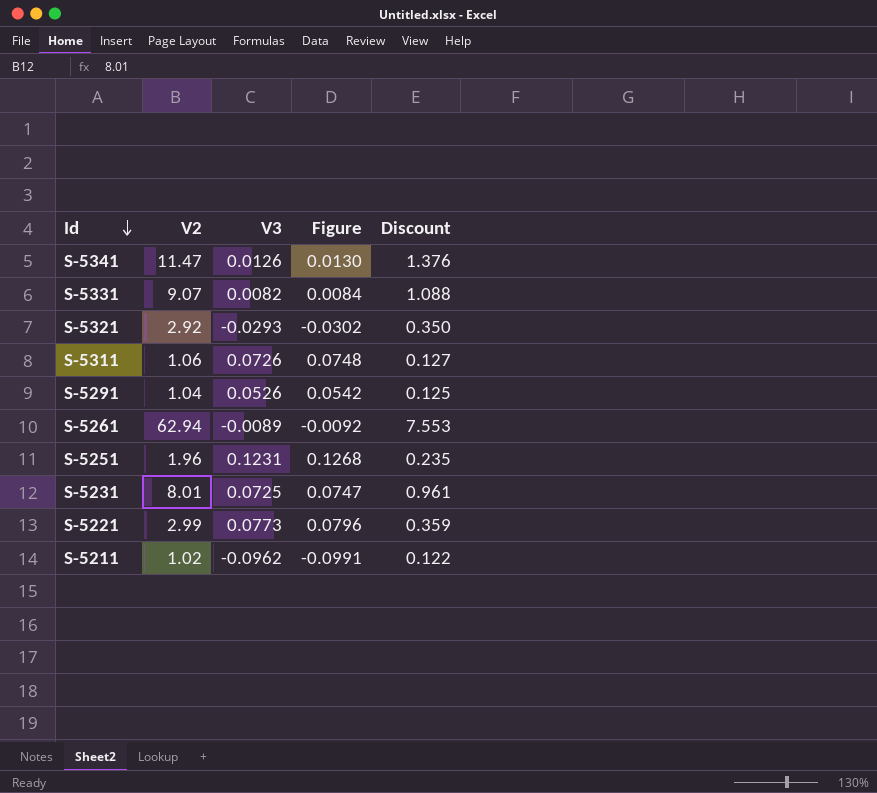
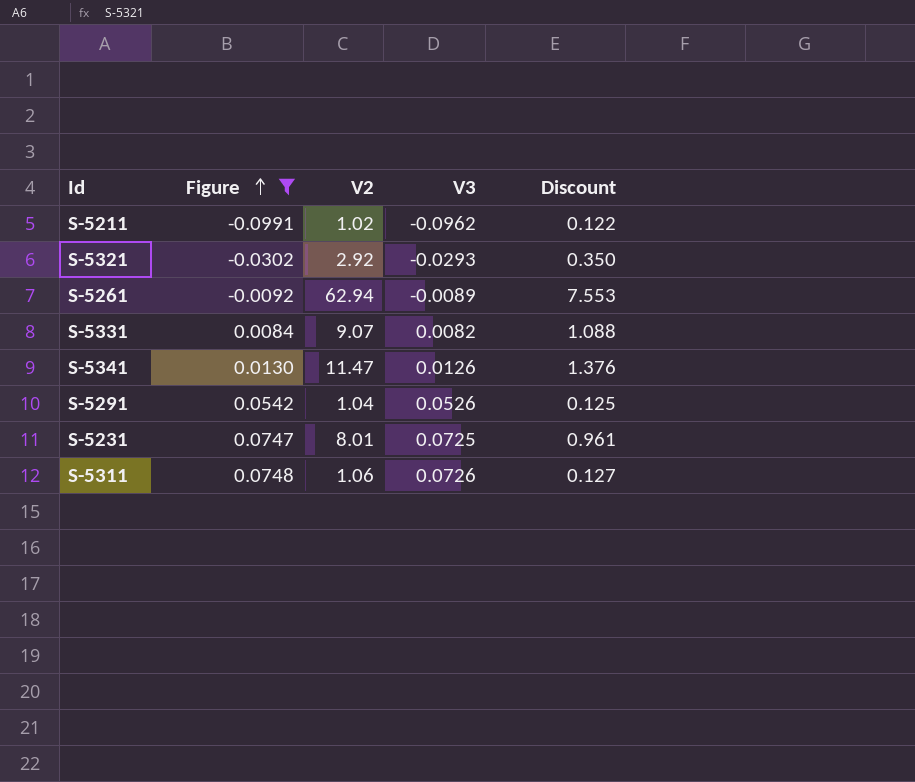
filter: none -> Figure <= 0.0748
row order: Id descending -> Figure ascending
column Figure | position: 4 -> 2

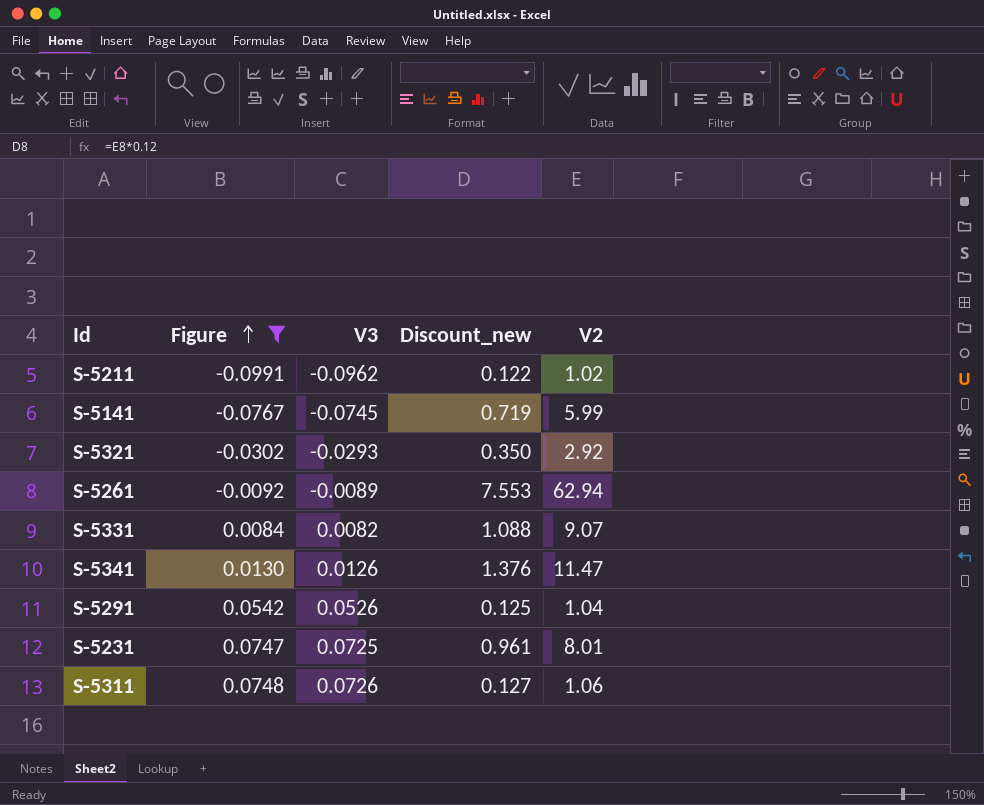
column name: Discount -> Discount_new
column V2 | position: 3 -> 5
row S-5141: none -> -0.0767 | -0.0745 | 0.719 | 5.99

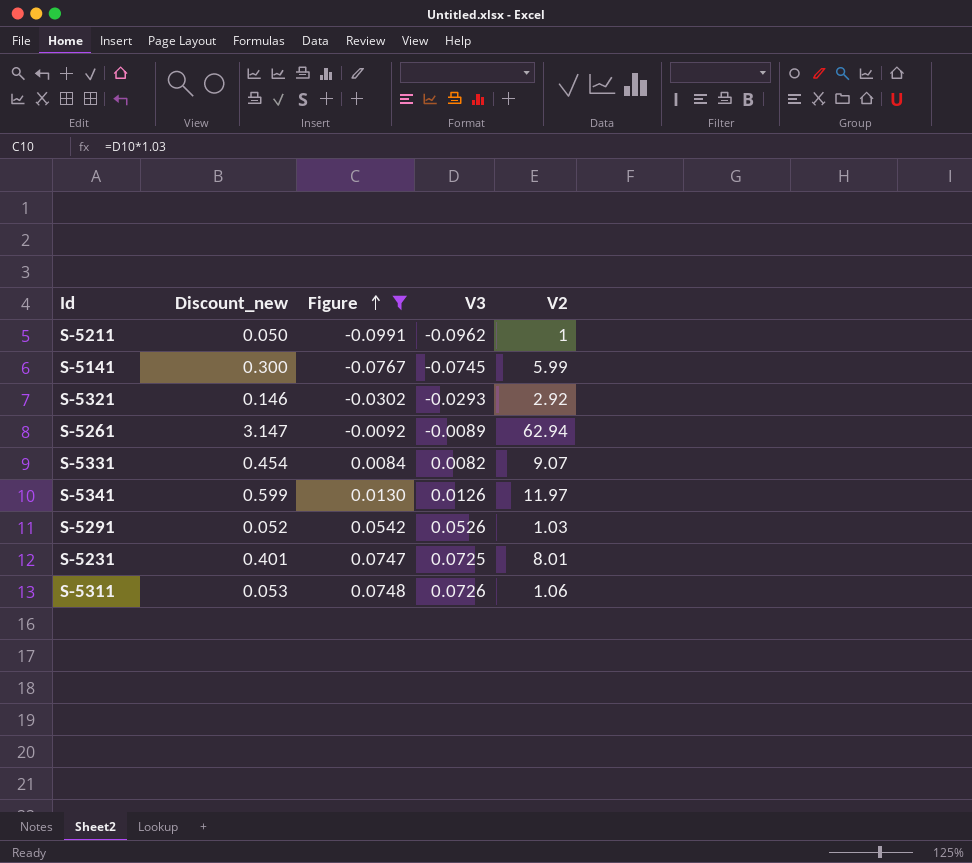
column Discount_new | formula: [V2] * 0.12 -> [V2] * 0.05
column Discount_new | position: 4 -> 2
S-5211 | V2: 1.02 -> 1
S-5341 | V2: 11.47 -> 11.97
S-5291 | V2: 1.04 -> 1.03

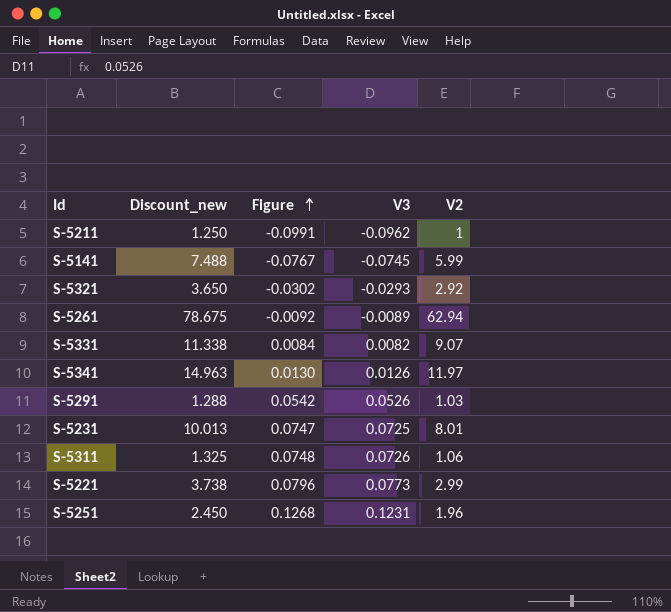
filter: Figure <= 0.0748 -> none
column Discount_new | formula: [V2] * 0.05 -> [V2] * 1.25

